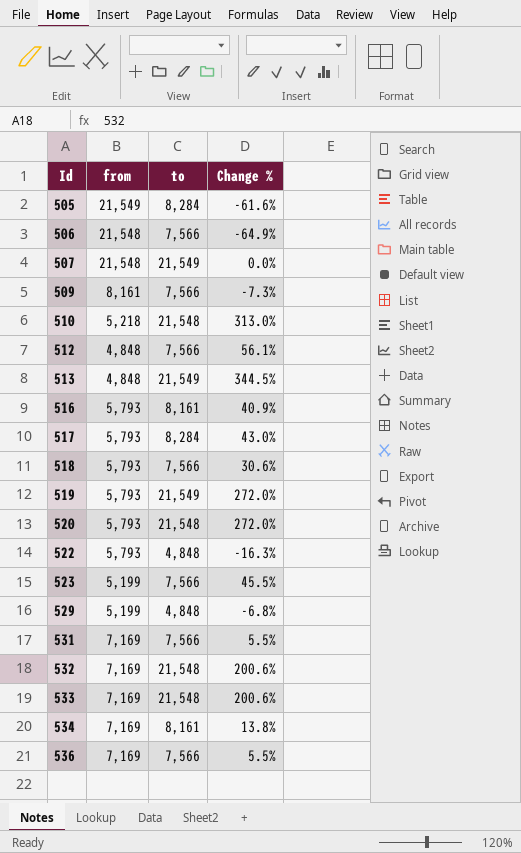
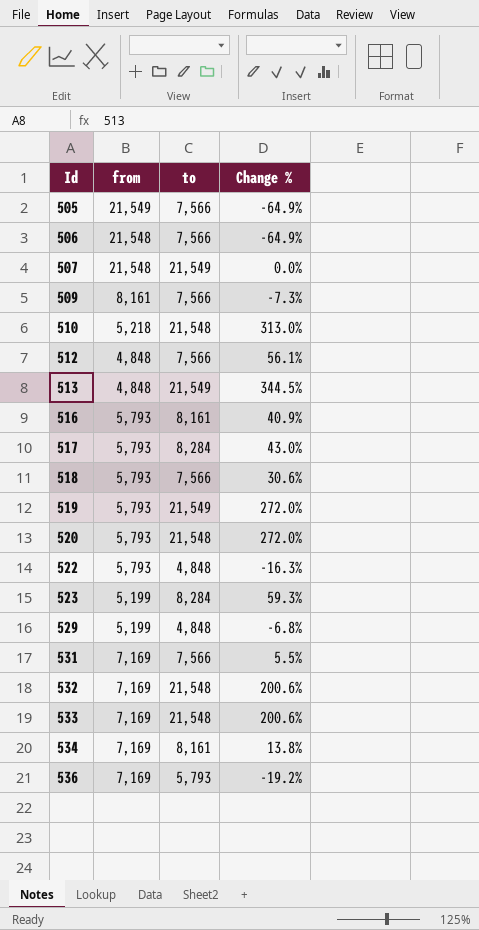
505 | to: 8,284 -> 7,566
505 | Change %: -61.6% -> -64.9%
523 | to: 7,566 -> 8,284
523 | Change %: 45.5% -> 59.3%
536 | to: 7,566 -> 5,793
536 | Change %: 5.5% -> -19.2%

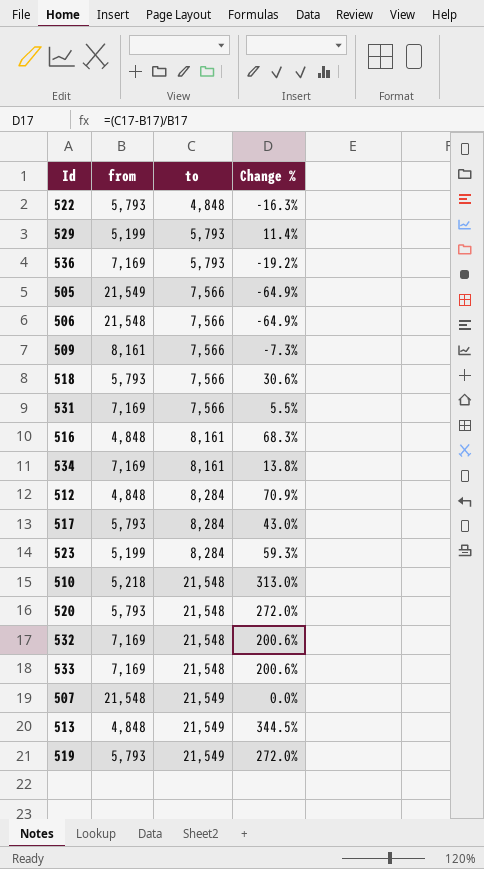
row order: Id ascending -> to ascending
529 | to: 4,848 -> 5,793
529 | Change %: -6.8% -> 11.4%
516 | from: 5,793 -> 4,848
516 | Change %: 40.9% -> 68.3%
512 | to: 7,566 -> 8,284
512 | Change %: 56.1% -> 70.9%

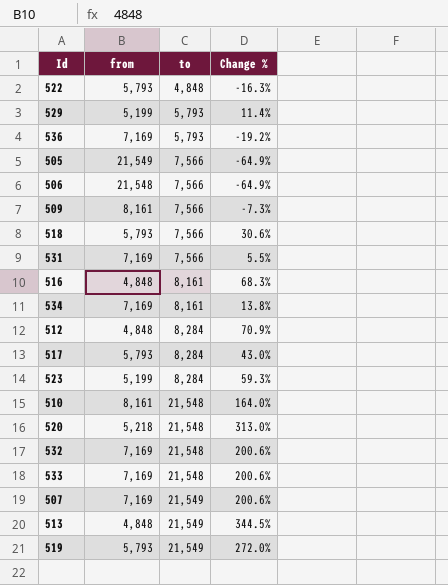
510 | from: 5,218 -> 8,161
510 | Change %: 313.0% -> 164.0%
520 | from: 5,793 -> 5,218
520 | Change %: 272.0% -> 313.0%
507 | from: 21,548 -> 7,169
507 | Change %: 0.0% -> 200.6%

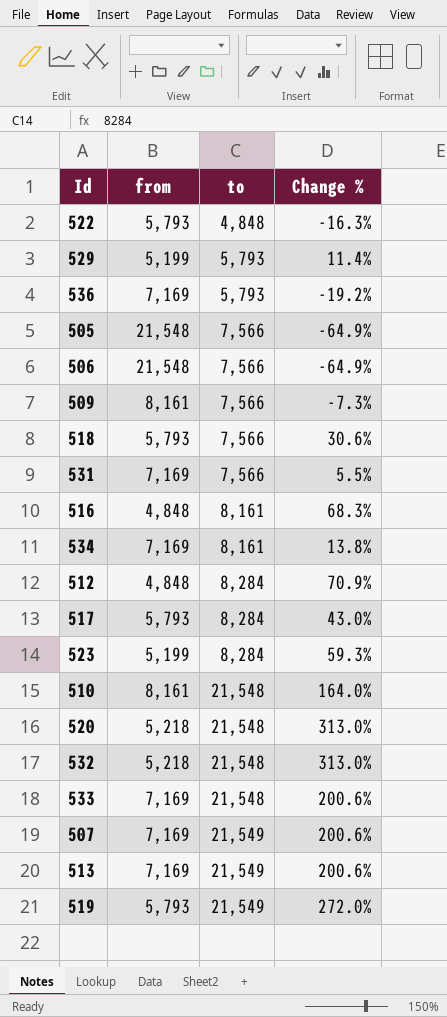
505 | from: 21,549 -> 21,548
532 | from: 7,169 -> 5,218
532 | Change %: 200.6% -> 313.0%
513 | from: 4,848 -> 7,169
513 | Change %: 344.5% -> 200.6%

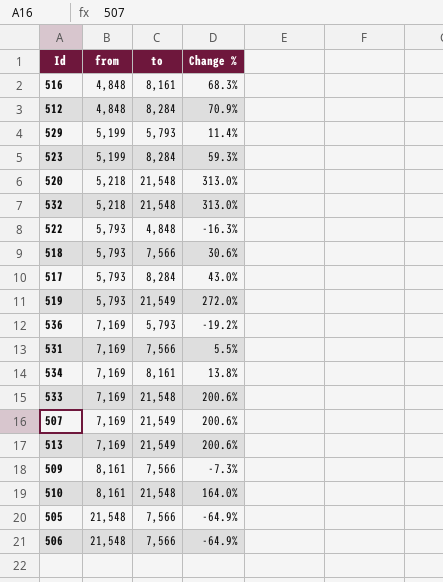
row order: to ascending -> from ascending

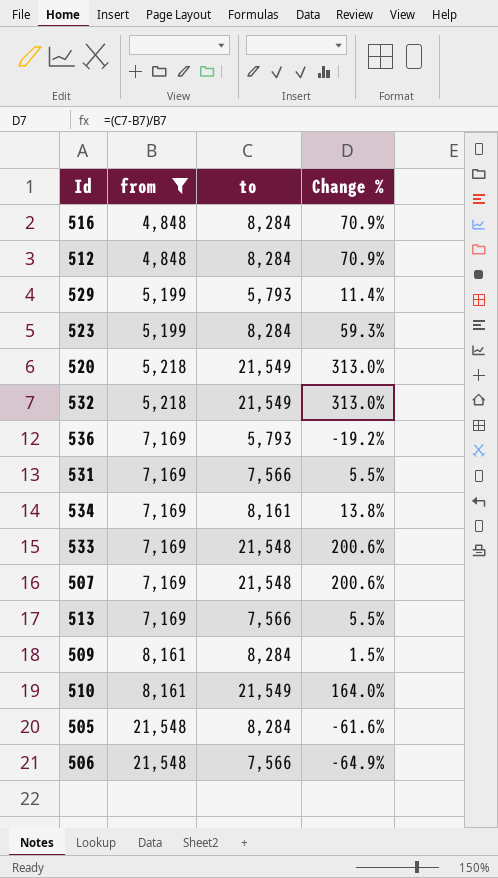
filter: none -> from != 5,793
516 | to: 8,161 -> 8,284
516 | Change %: 68.3% -> 70.9%
520 | to: 21,548 -> 21,549
532 | to: 21,548 -> 21,549
507 | to: 21,549 -> 21,548
513 | to: 21,549 -> 7,566
513 | Change %: 200.6% -> 5.5%
509 | to: 7,566 -> 8,284
509 | Change %: -7.3% -> 1.5%
510 | to: 21,548 -> 21,549
505 | to: 7,566 -> 8,284
505 | Change %: -64.9% -> -61.6%

